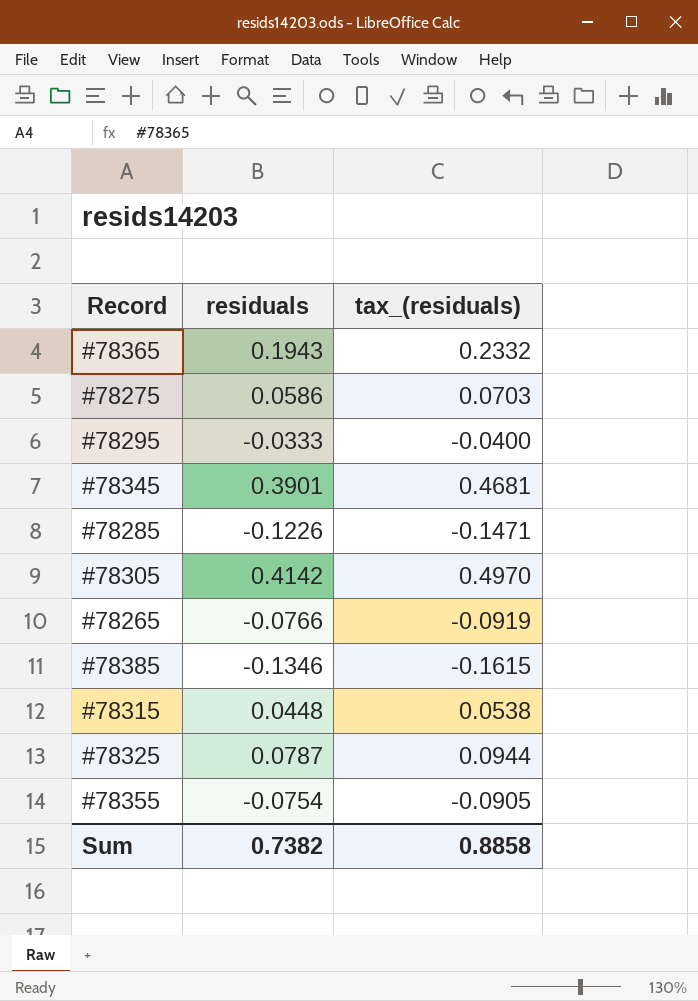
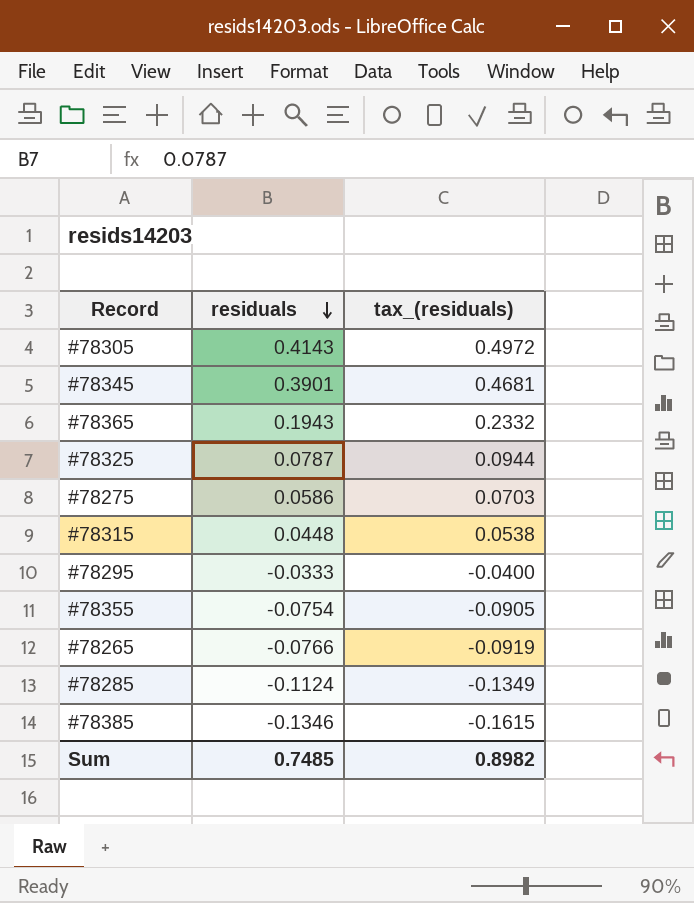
row order: none -> residuals descending
#78305 | residuals: 0.4142 -> 0.4143
#78305 | tax_(residuals): 0.4970 -> 0.4972
#78285 | residuals: -0.1226 -> -0.1124
#78285 | tax_(residuals): -0.1471 -> -0.1349
Sum | residuals: 0.7382 -> 0.7485
Sum | tax_(residuals): 0.8858 -> 0.8982

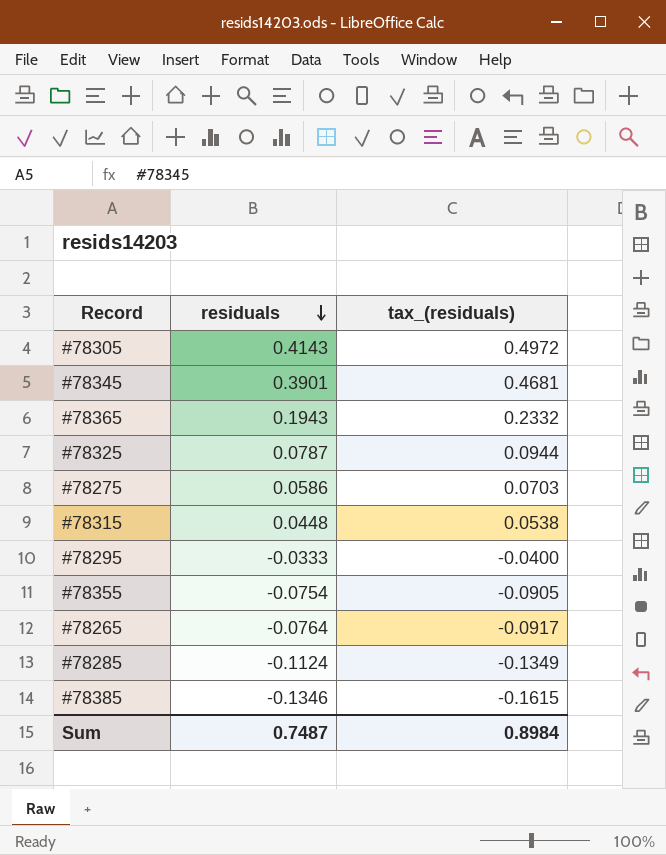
#78265 | residuals: -0.0766 -> -0.0764
#78265 | tax_(residuals): -0.0919 -> -0.0917
Sum | residuals: 0.7485 -> 0.7487
Sum | tax_(residuals): 0.8982 -> 0.8984

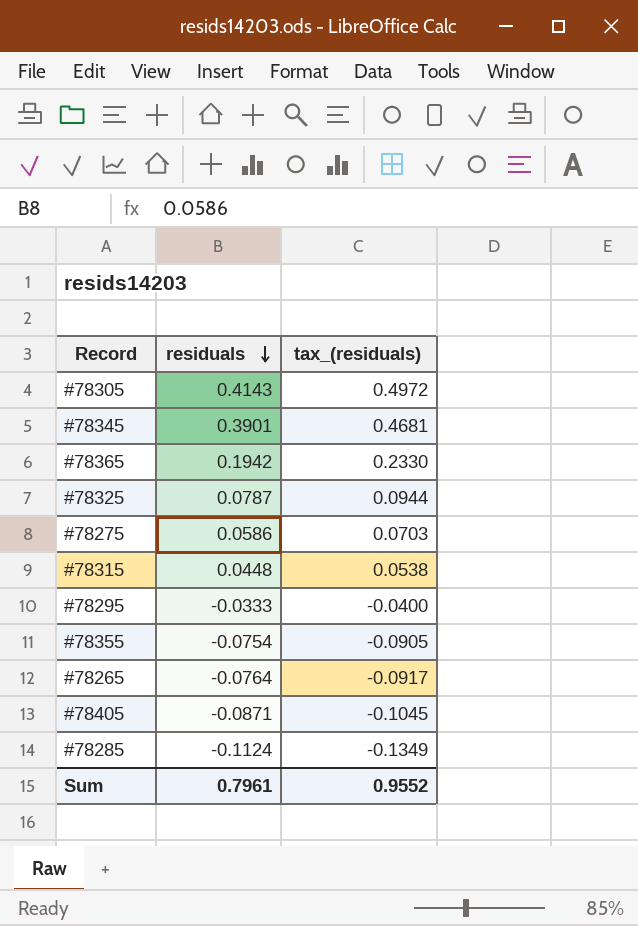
row #78385: -0.1346 | -0.1615 -> none
#78365 | residuals: 0.1943 -> 0.1942
#78365 | tax_(residuals): 0.2332 -> 0.2330
row #78405: none -> -0.0871 | -0.1045
Sum | residuals: 0.7487 -> 0.7961
Sum | tax_(residuals): 0.8984 -> 0.9552

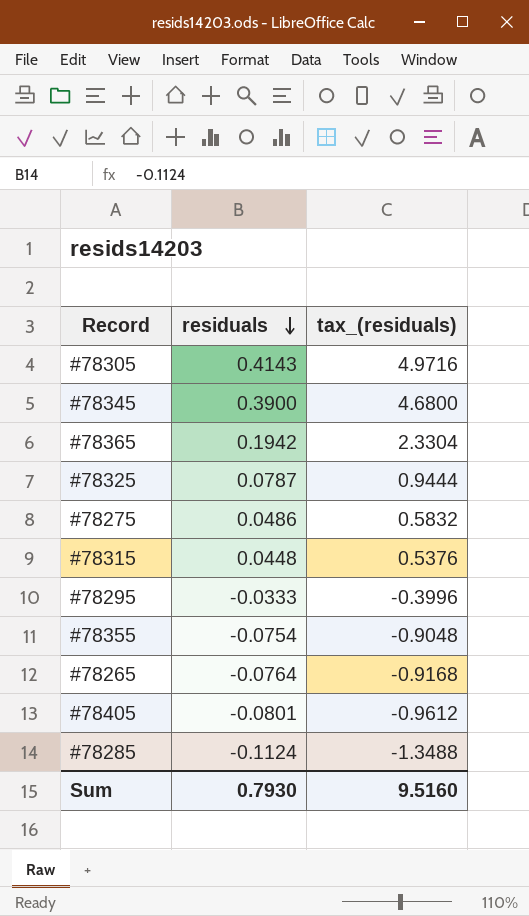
column tax_(residuals) | formula: [residuals] * 1.2 -> [residuals] * 12
#78345 | residuals: 0.3901 -> 0.3900
#78275 | residuals: 0.0586 -> 0.0486
#78405 | residuals: -0.0871 -> -0.0801
Sum | residuals: 0.7961 -> 0.7930
Sum | tax_(residuals): 0.9552 -> 9.5160

